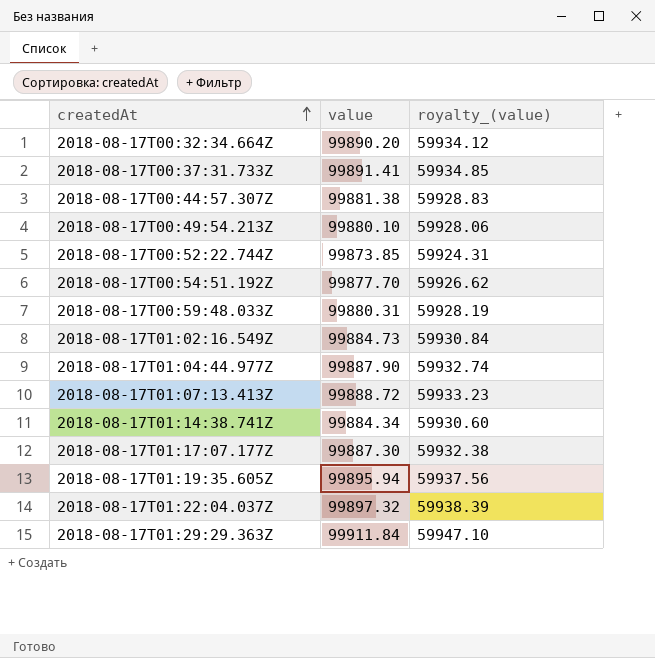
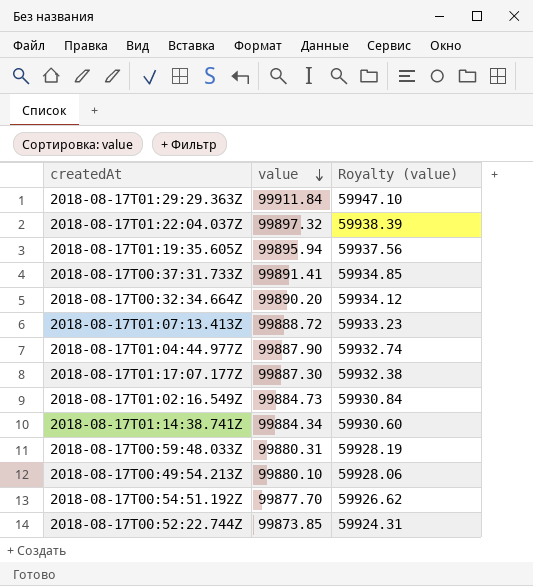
row order: createdAt ascending -> value descending
column name: royalty_(value) -> Royalty (value)
row 2018-08-17T00:44:57.307Z: 99881.38 | 59928.83 -> none

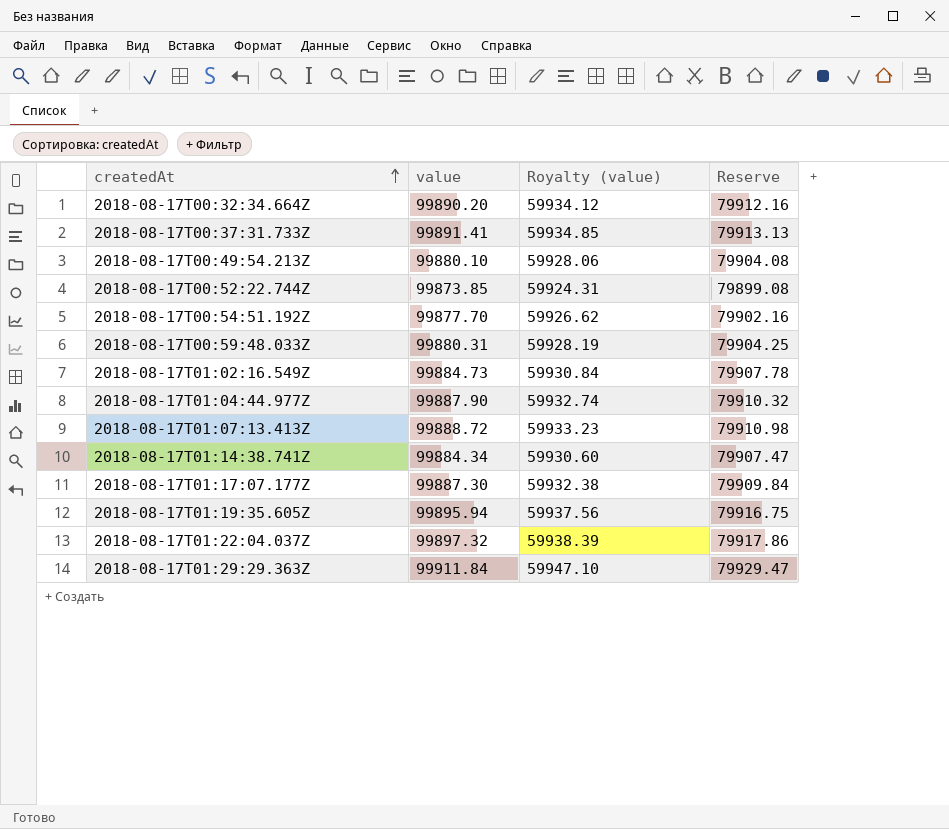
row order: value descending -> createdAt ascending
column Reserve | formula: none -> [value] * 0.8

